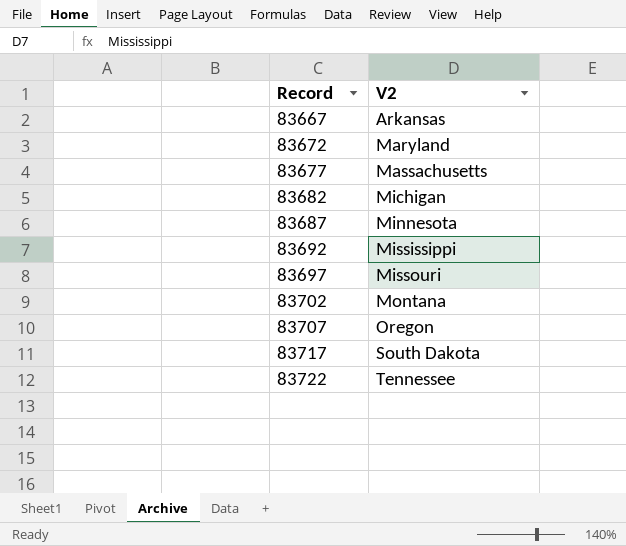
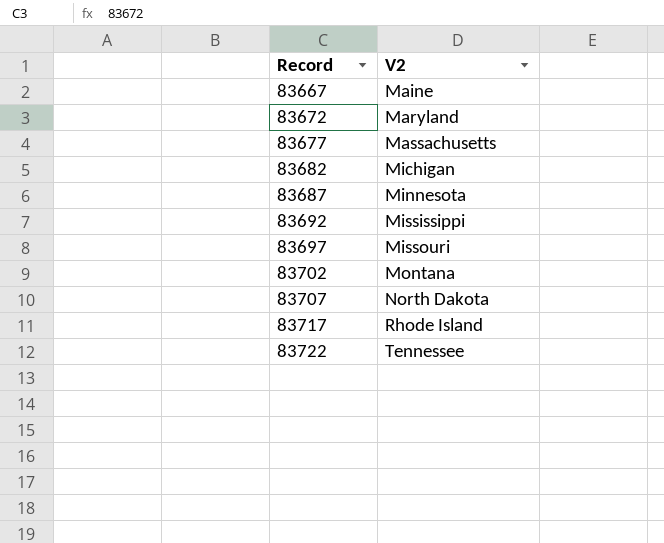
83667 | V2: Arkansas -> Maine
83707 | V2: Oregon -> North Dakota
83717 | V2: South Dakota -> Rhode Island

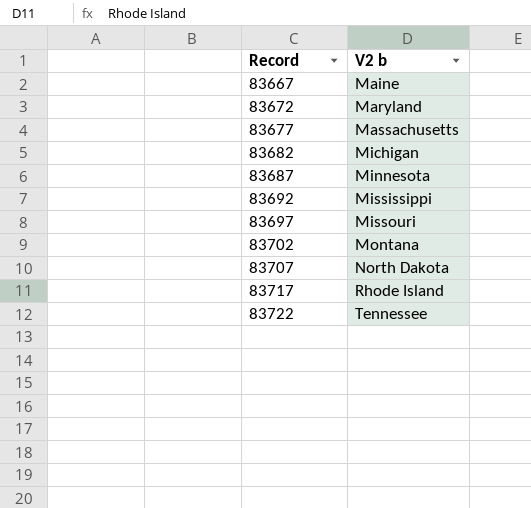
column name: V2 -> V2 b

